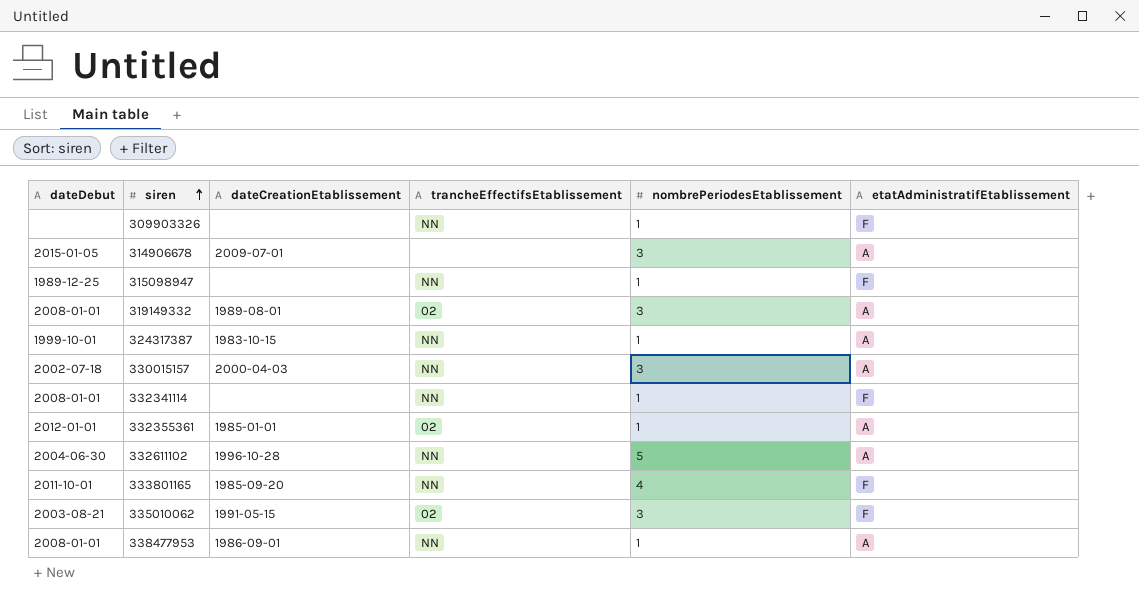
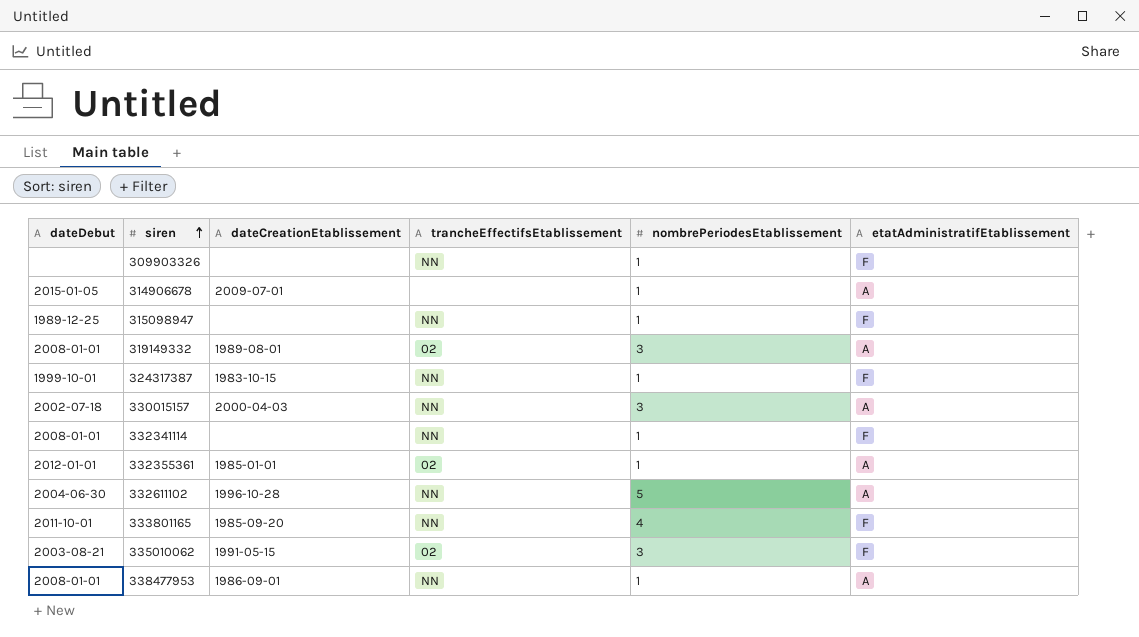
314906678 | nombrePeriodesEtablissement: 3 -> 1
324317387 | etatAdministratifEtablissement: A -> F

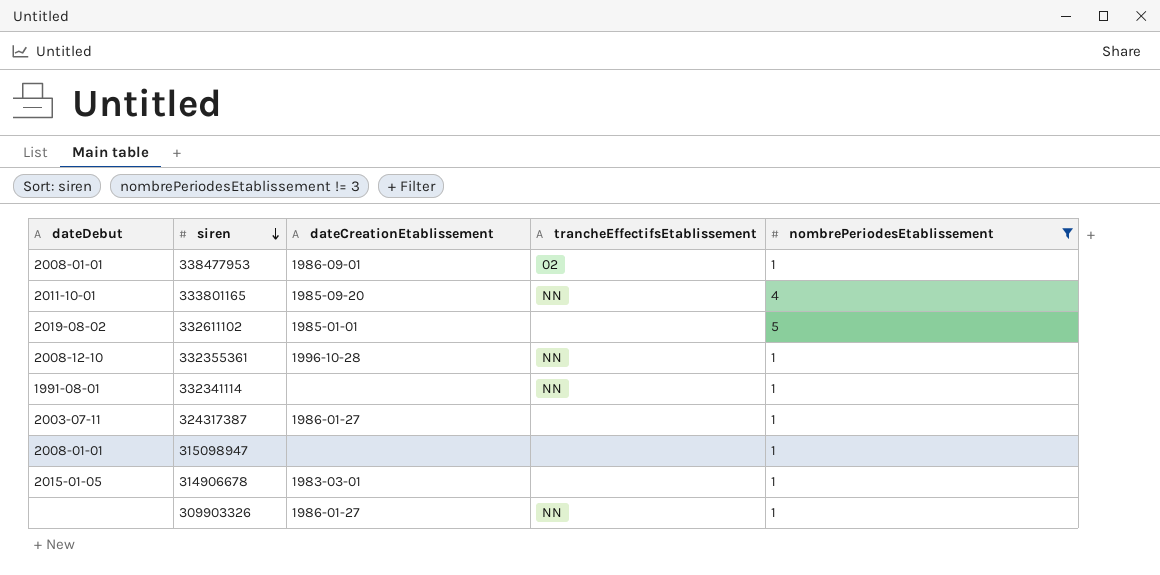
filter: none -> nombrePeriodesEtablissement != 3
row order: siren ascending -> siren descending
column etatAdministratifEtablissement | position: 6 -> none
338477953 | trancheEffectifsEtablissement: NN -> 02
332611102 | dateDebut: 2004-06-30 -> 2019-08-02
332611102 | dateCreationEtablissement: 1996-10-28 -> 1985-01-01
332611102 | trancheEffectifsEtablissement: NN -> none
332355361 | dateDebut: 2012-01-01 -> 2008-12-10
332355361 | dateCreationEtablissement: 1985-01-01 -> 1996-10-28
332355361 | trancheEffectifsEtablissement: 02 -> NN
332341114 | dateDebut: 2008-01-01 -> 1991-08-01
324317387 | dateDebut: 1999-10-01 -> 2003-07-11
324317387 | dateCreationEtablissement: 1983-10-15 -> 1986-01-27
324317387 | trancheEffectifsEtablissement: NN -> none
315098947 | dateDebut: 1989-12-25 -> 2008-01-01
315098947 | trancheEffectifsEtablissement: NN -> none
314906678 | dateCreationEtablissement: 2009-07-01 -> 1983-03-01
309903326 | dateCreationEtablissement: none -> 1986-01-27

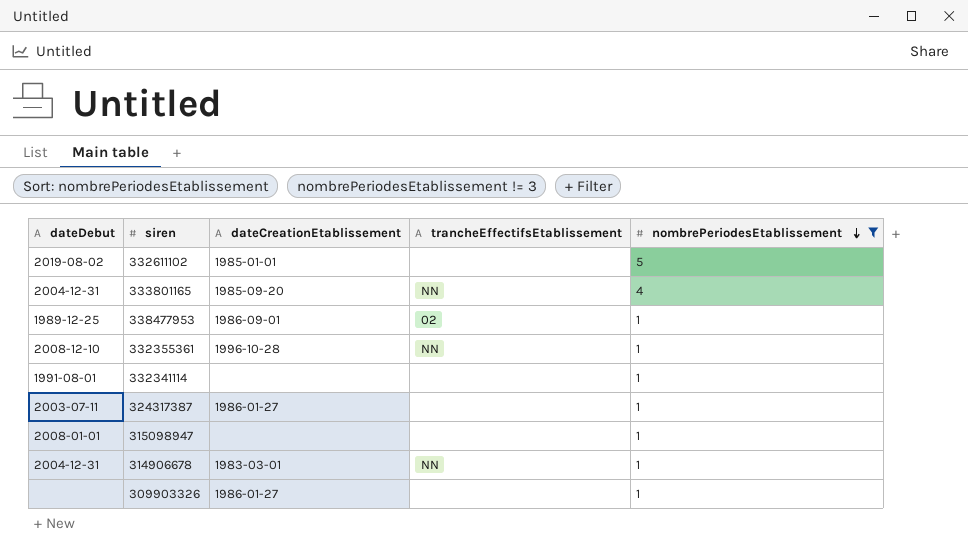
row order: siren descending -> nombrePeriodesEtablissement descending
333801165 | dateDebut: 2011-10-01 -> 2004-12-31
338477953 | dateDebut: 2008-01-01 -> 1989-12-25
332341114 | trancheEffectifsEtablissement: NN -> none
314906678 | dateDebut: 2015-01-05 -> 2004-12-31
314906678 | trancheEffectifsEtablissement: none -> NN
309903326 | trancheEffectifsEtablissement: NN -> none

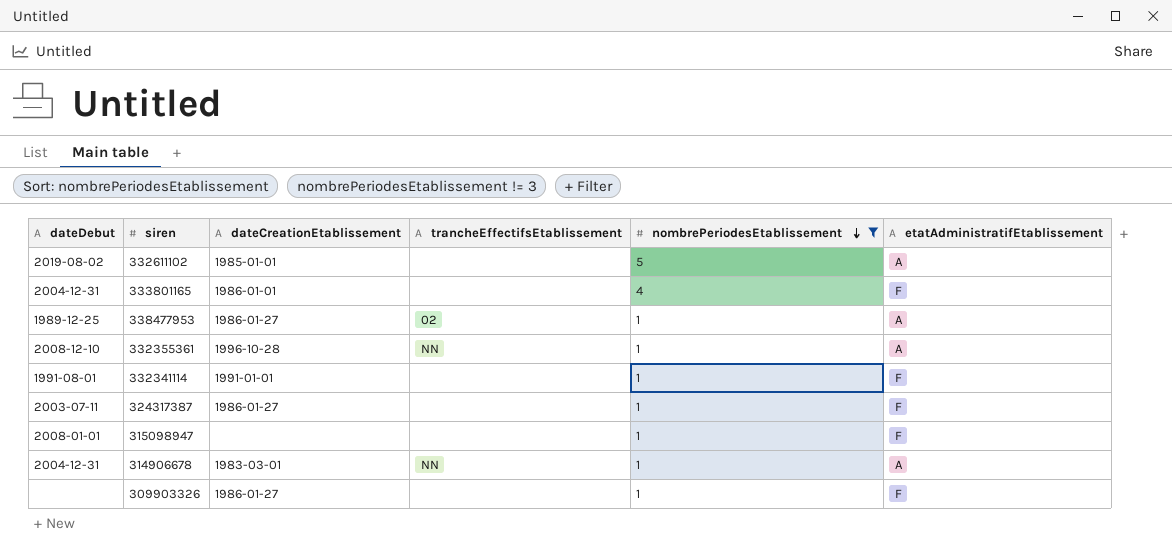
column etatAdministratifEtablissement | position: none -> 6
333801165 | dateCreationEtablissement: 1985-09-20 -> 1986-01-01
333801165 | trancheEffectifsEtablissement: NN -> none
338477953 | dateCreationEtablissement: 1986-09-01 -> 1986-01-27
332341114 | dateCreationEtablissement: none -> 1991-01-01

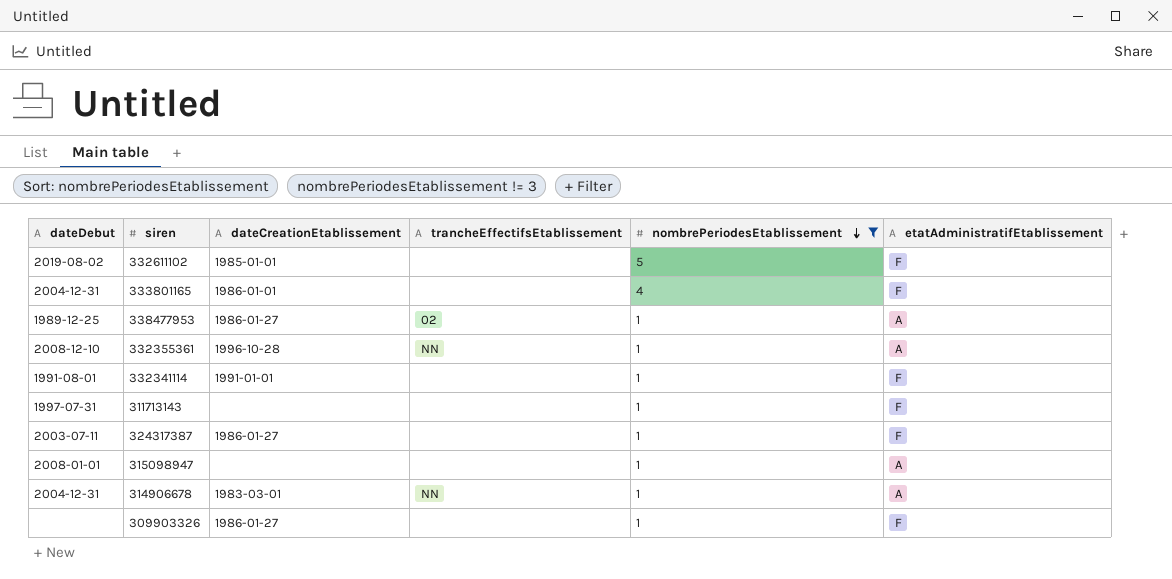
332611102 | etatAdministratifEtablissement: A -> F
row 311713143: none -> 1997-07-31 | none | none | 1 | F
315098947 | etatAdministratifEtablissement: F -> A

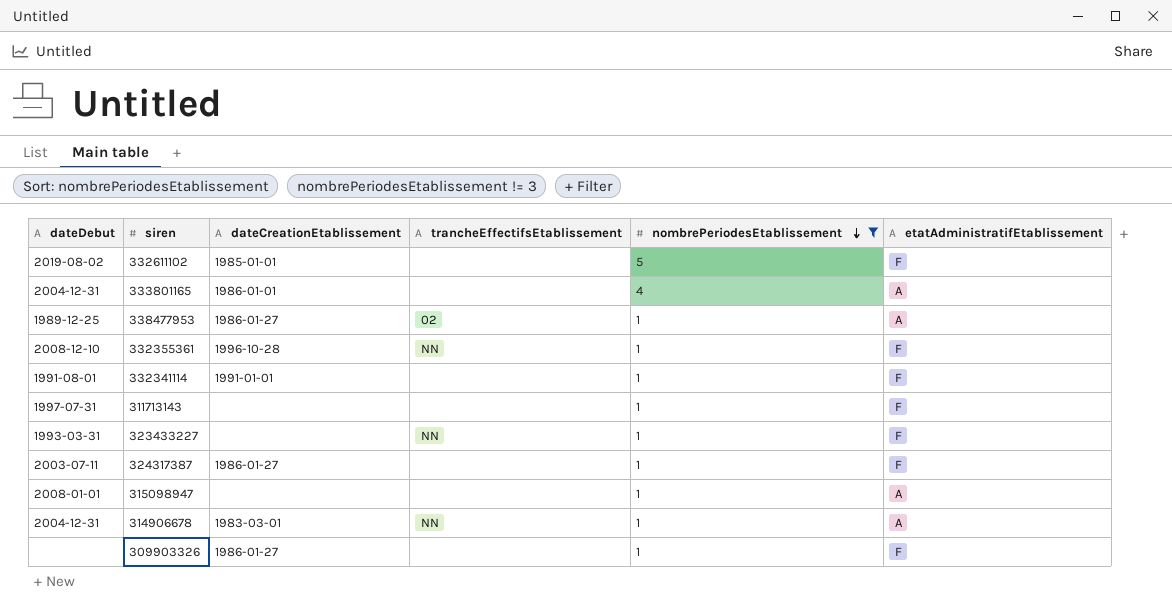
333801165 | etatAdministratifEtablissement: F -> A
332355361 | etatAdministratifEtablissement: A -> F
row 323433227: none -> 1993-03-31 | none | NN | 1 | F

